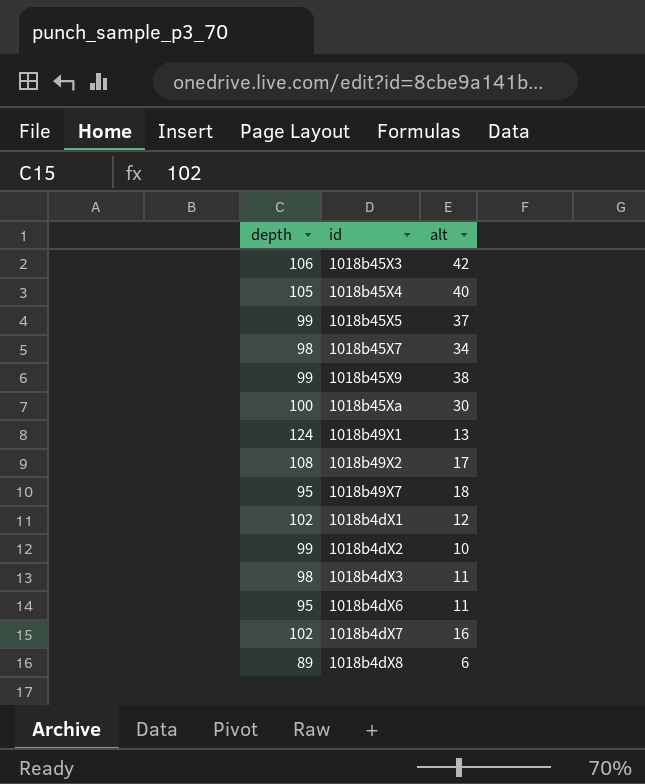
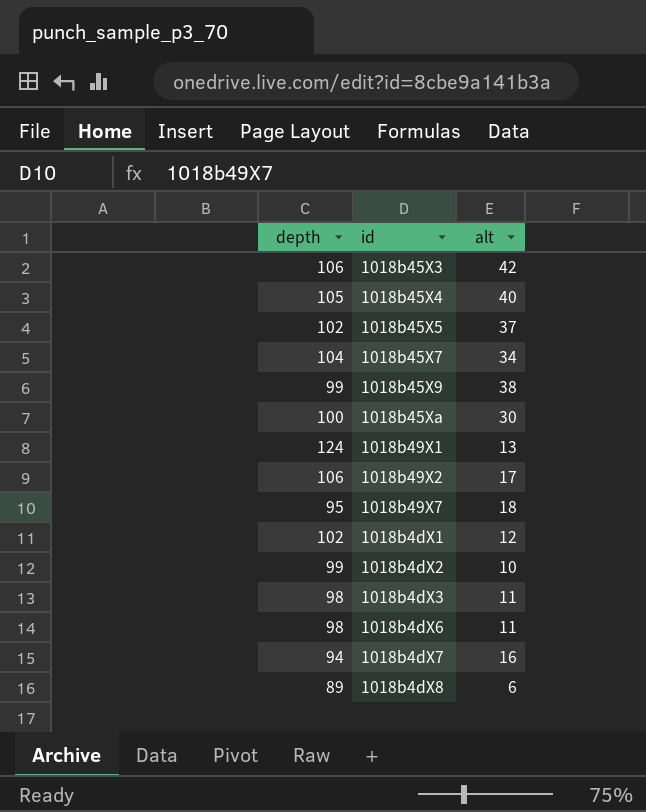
1018b45X5 | depth: 99 -> 102
1018b45X7 | depth: 98 -> 104
1018b49X2 | depth: 108 -> 106
1018b4dX6 | depth: 95 -> 98
1018b4dX7 | depth: 102 -> 94

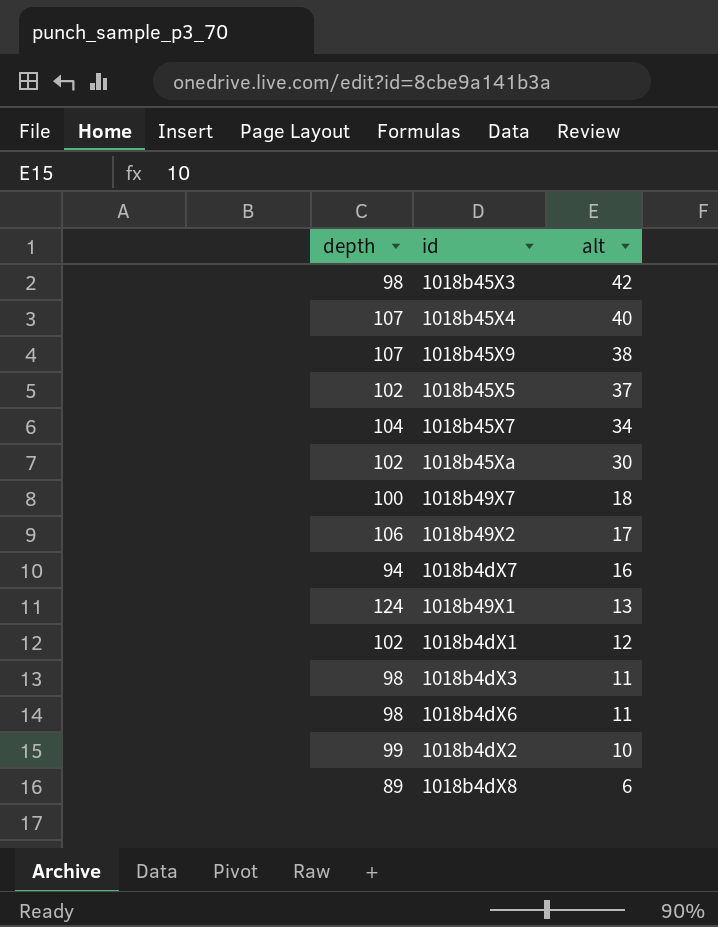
row order: none -> alt descending
1018b45X3 | depth: 106 -> 98
1018b45X4 | depth: 105 -> 107
1018b45X9 | depth: 99 -> 107
1018b45Xa | depth: 100 -> 102
1018b49X7 | depth: 95 -> 100

